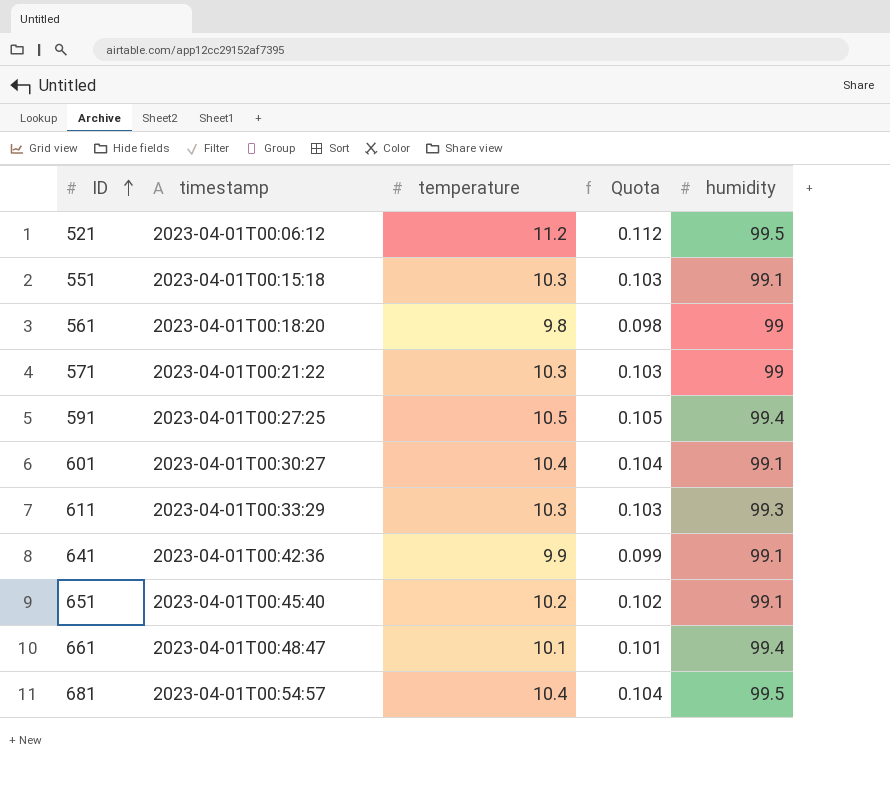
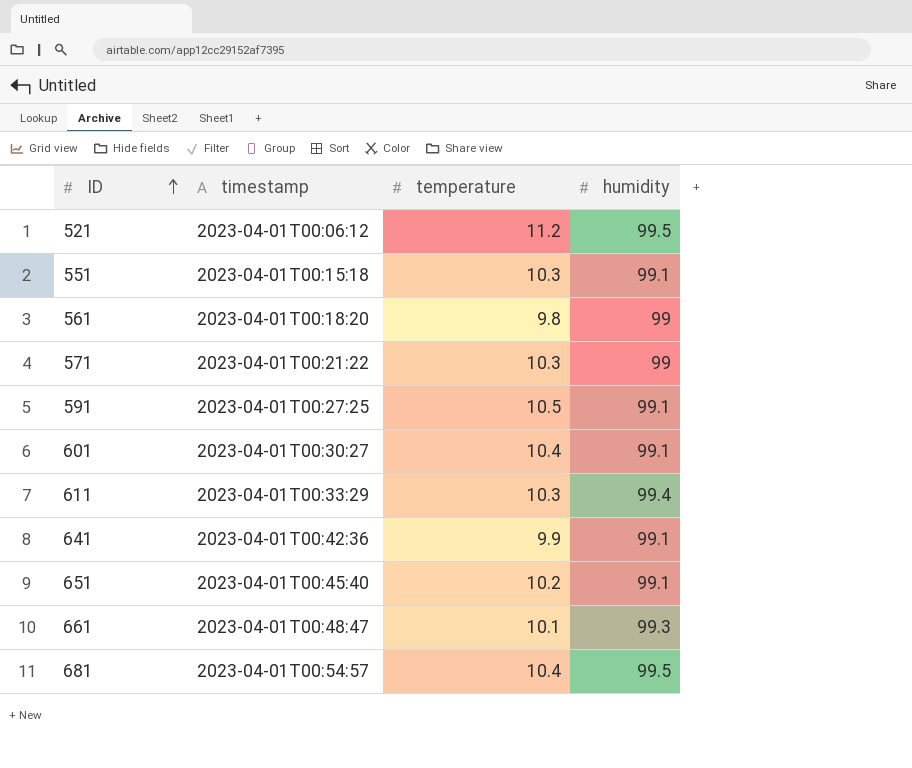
column Quota | formula: [temperature] * 0.01 -> none
591 | humidity: 99.4 -> 99.1
611 | humidity: 99.3 -> 99.4
661 | humidity: 99.4 -> 99.3

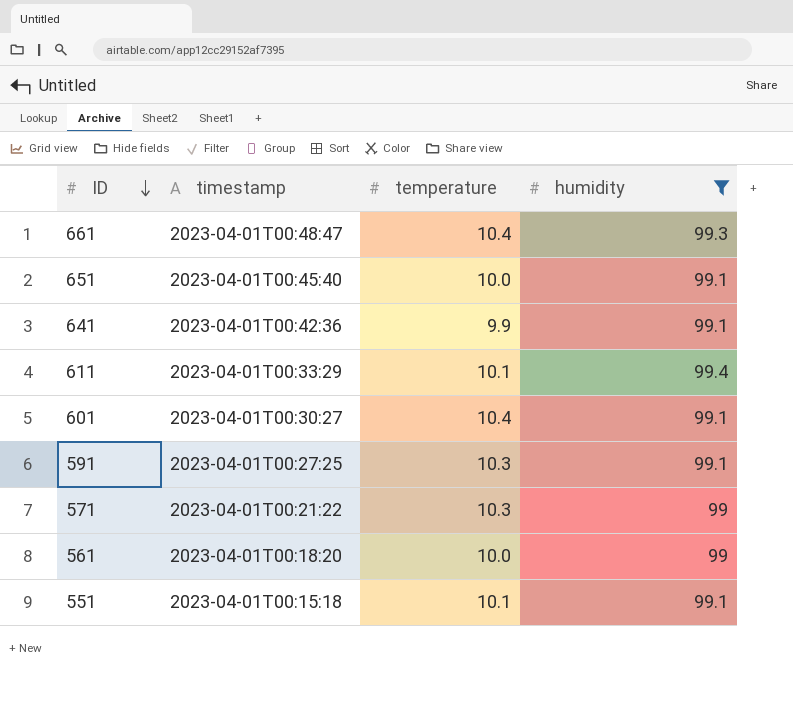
filter: none -> humidity != 99.5
row order: ID ascending -> ID descending
661 | temperature: 10.1 -> 10.4
651 | temperature: 10.2 -> 10.0
611 | temperature: 10.3 -> 10.1
591 | temperature: 10.5 -> 10.3
561 | temperature: 9.8 -> 10.0
551 | temperature: 10.3 -> 10.1

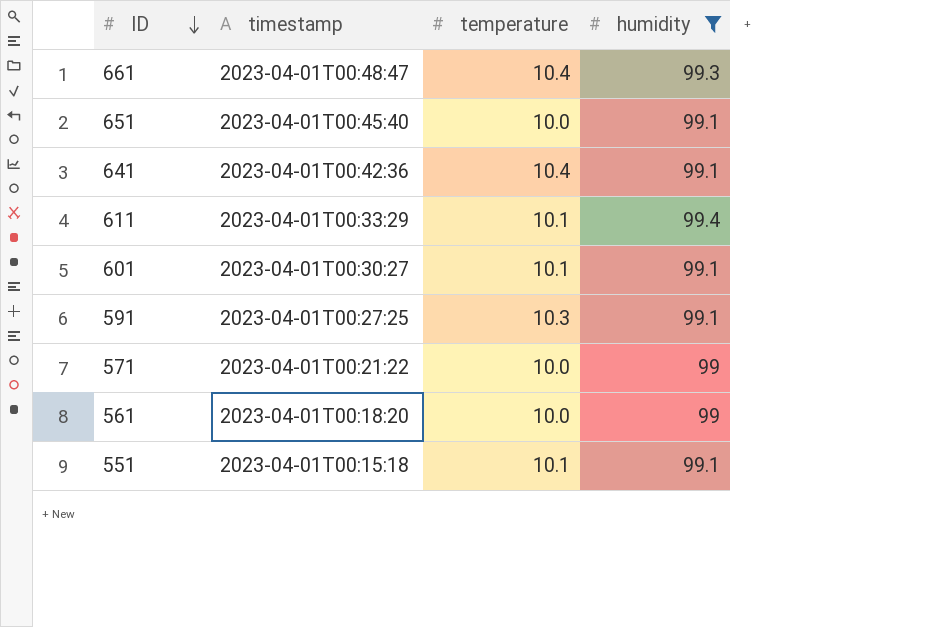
641 | temperature: 9.9 -> 10.4
601 | temperature: 10.4 -> 10.1
571 | temperature: 10.3 -> 10.0

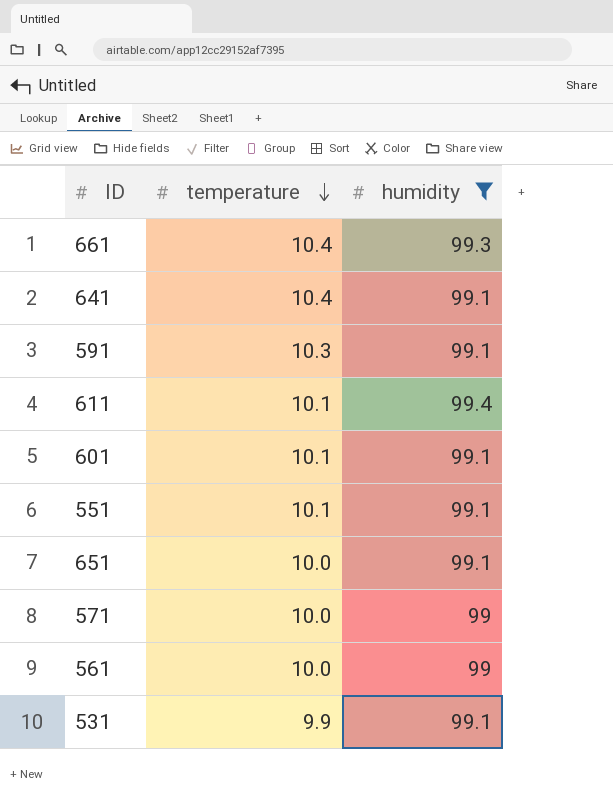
row order: ID descending -> temperature descending
column timestamp | position: 2 -> none
row 531: none -> 9.9 | 99.1

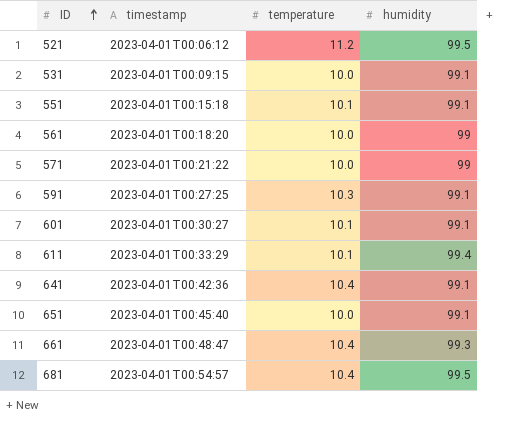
filter: humidity != 99.5 -> none
row order: temperature descending -> ID ascending
column timestamp | position: none -> 2
531 | temperature: 9.9 -> 10.0

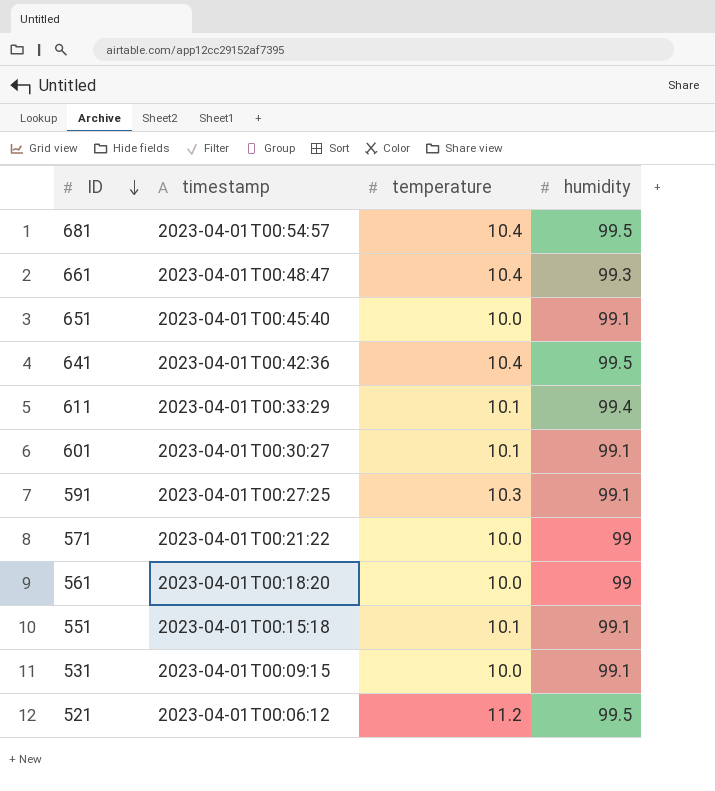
row order: ID ascending -> ID descending
641 | humidity: 99.1 -> 99.5

